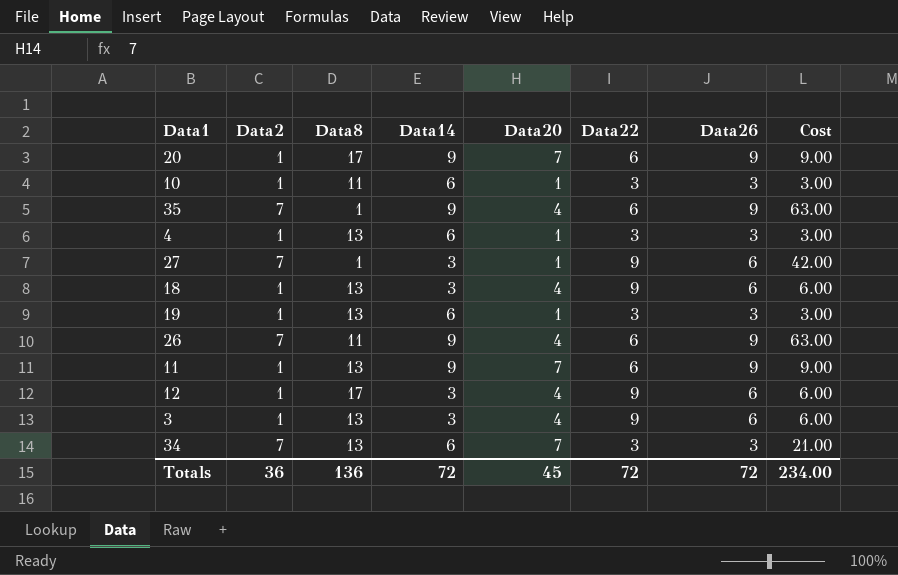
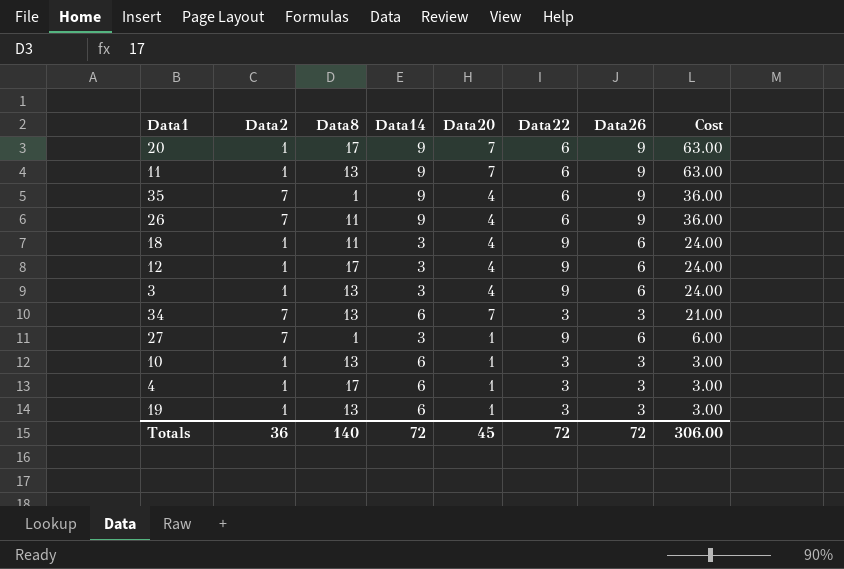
row order: none -> Cost descending
column Cost | formula: [Data2] * [Data26] -> [Data20] * [Data26]
18 | Data8: 13 -> 11
10 | Data8: 11 -> 13
4 | Data8: 13 -> 17
Totals | Data8: 136 -> 140
Totals | Cost: 234.00 -> 306.00

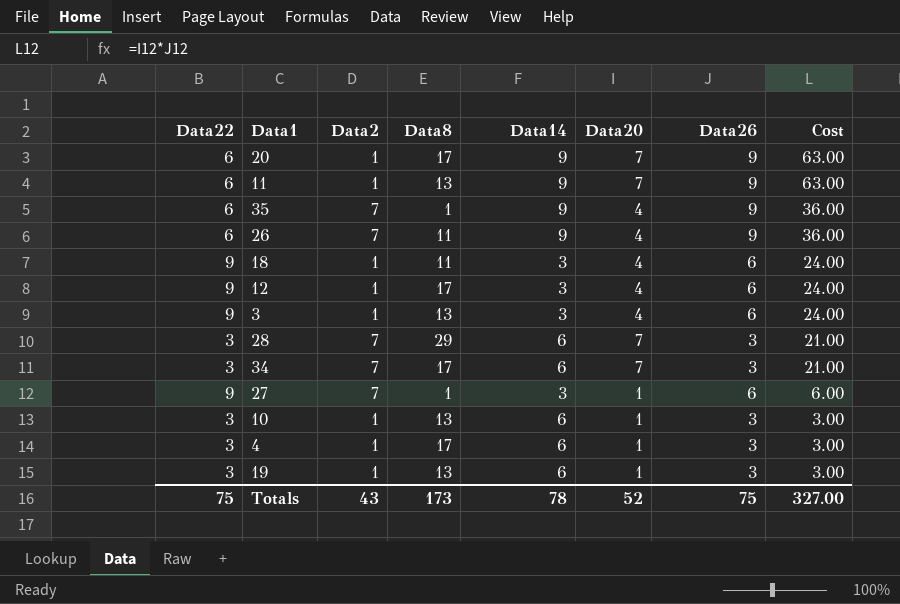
column Data22 | position: 6 -> 1
row 28: none -> 3 | 7 | 29 | 6 | 7 | 3 | 21.00
34 | Data8: 13 -> 17
Totals | Data22: 72 -> 75
Totals | Data2: 36 -> 43
Totals | Data8: 140 -> 173
Totals | Data14: 72 -> 78
Totals | Data20: 45 -> 52
Totals | Data26: 72 -> 75
Totals | Cost: 306.00 -> 327.00

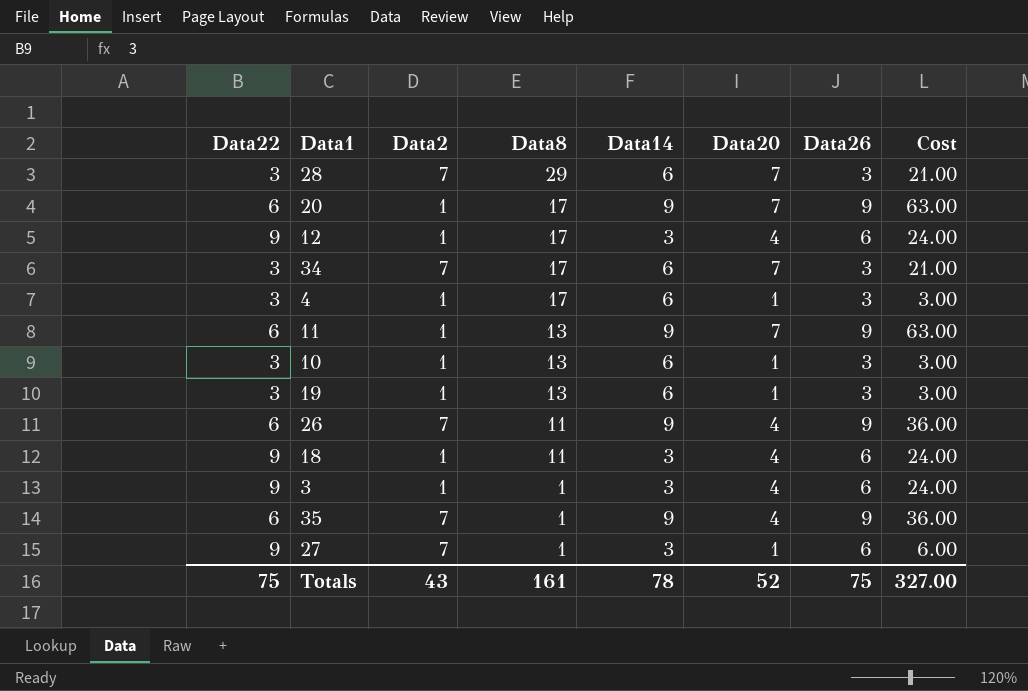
row order: Cost descending -> Data8 descending
3 | Data8: 13 -> 1
Totals | Data8: 173 -> 161

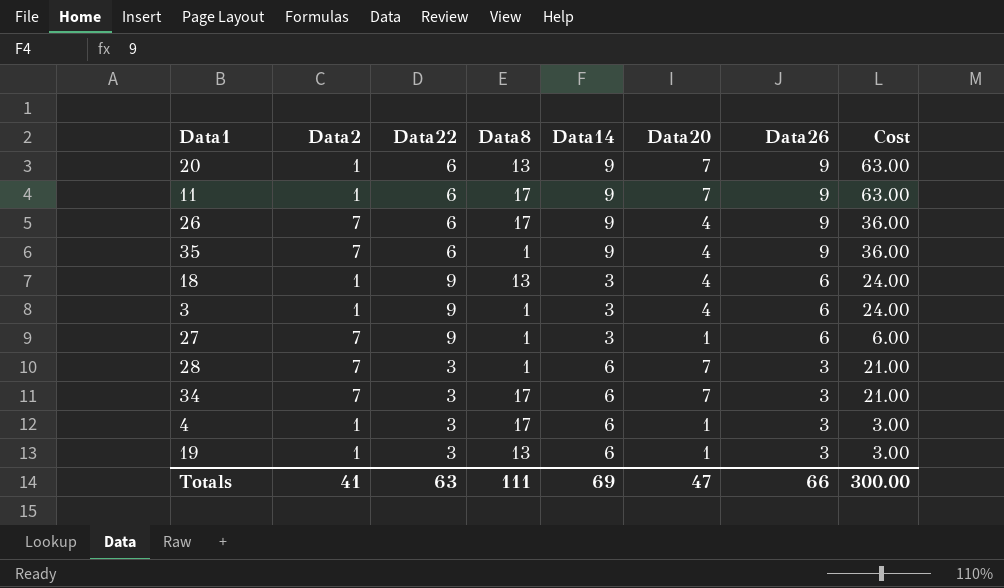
row order: Data8 descending -> Data26 descending
column Data22 | position: 1 -> 3
row 12: 9 | 1 | 17 | 3 | 4 | 6 | 24.00 -> none
row 10: 3 | 1 | 13 | 6 | 1 | 3 | 3.00 -> none
20 | Data8: 17 -> 13
11 | Data8: 13 -> 17
26 | Data8: 11 -> 17
18 | Data8: 11 -> 13
28 | Data8: 29 -> 1
Totals | Data2: 43 -> 41
Totals | Data22: 75 -> 63
Totals | Data8: 161 -> 111
Totals | Data14: 78 -> 69
Totals | Data20: 52 -> 47
Totals | Data26: 75 -> 66
Totals | Cost: 327.00 -> 300.00

